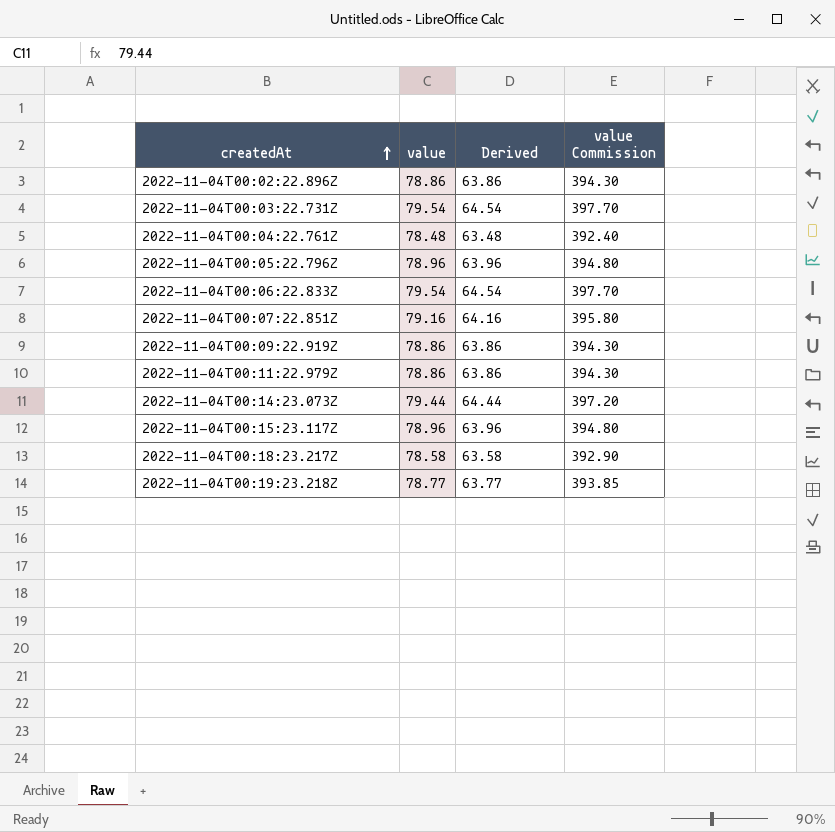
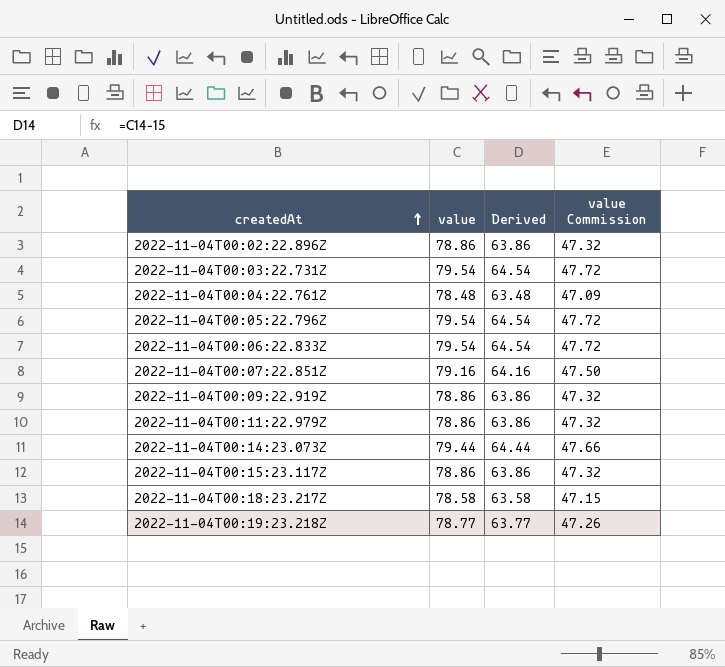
column value Commission | formula: [value] * 5 -> [value] * 0.6
2022-11-04T00:05:22.796Z | value: 78.96 -> 79.54
2022-11-04T00:05:22.796Z | Derived: 63.96 -> 64.54
2022-11-04T00:15:23.117Z | value: 78.96 -> 78.86
2022-11-04T00:15:23.117Z | Derived: 63.96 -> 63.86

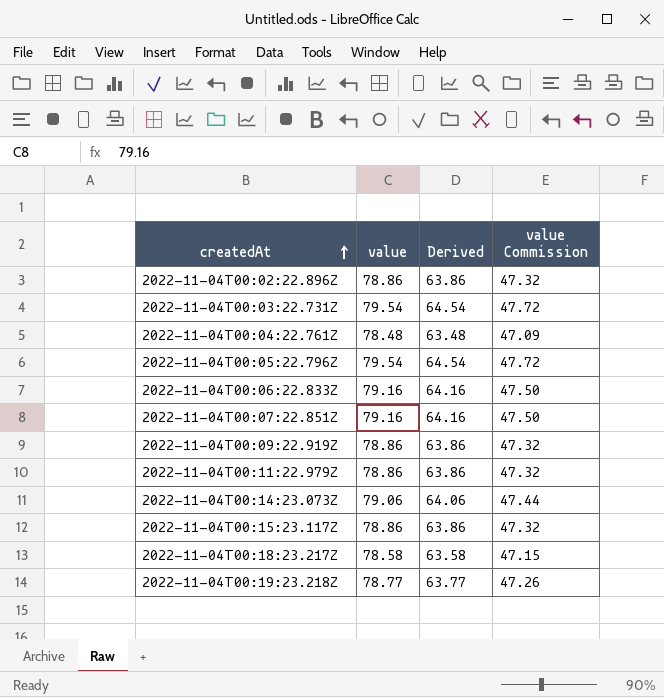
2022-11-04T00:06:22.833Z | value: 79.54 -> 79.16
2022-11-04T00:06:22.833Z | Derived: 64.54 -> 64.16
2022-11-04T00:06:22.833Z | value Commission: 47.72 -> 47.50
2022-11-04T00:14:23.073Z | value: 79.44 -> 79.06
2022-11-04T00:14:23.073Z | Derived: 64.44 -> 64.06
2022-11-04T00:14:23.073Z | value Commission: 47.66 -> 47.44

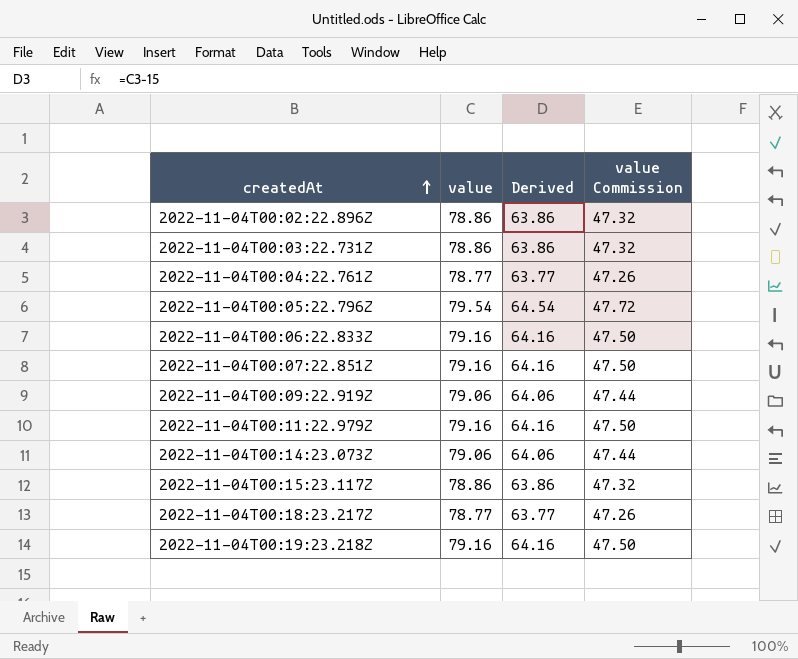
2022-11-04T00:03:22.731Z | value: 79.54 -> 78.86
2022-11-04T00:03:22.731Z | Derived: 64.54 -> 63.86
2022-11-04T00:03:22.731Z | value Commission: 47.72 -> 47.32
2022-11-04T00:04:22.761Z | value: 78.48 -> 78.77
2022-11-04T00:04:22.761Z | Derived: 63.48 -> 63.77
2022-11-04T00:04:22.761Z | value Commission: 47.09 -> 47.26
2022-11-04T00:09:22.919Z | value: 78.86 -> 79.06
2022-11-04T00:09:22.919Z | Derived: 63.86 -> 64.06
2022-11-04T00:09:22.919Z | value Commission: 47.32 -> 47.44
2022-11-04T00:11:22.979Z | value: 78.86 -> 79.16
2022-11-04T00:11:22.979Z | Derived: 63.86 -> 64.16
2022-11-04T00:11:22.979Z | value Commission: 47.32 -> 47.50
2022-11-04T00:18:23.217Z | value: 78.58 -> 78.77
2022-11-04T00:18:23.217Z | Derived: 63.58 -> 63.77
2022-11-04T00:18:23.217Z | value Commission: 47.15 -> 47.26
2022-11-04T00:19:23.218Z | value: 78.77 -> 79.16
2022-11-04T00:19:23.218Z | Derived: 63.77 -> 64.16
2022-11-04T00:19:23.218Z | value Commission: 47.26 -> 47.50

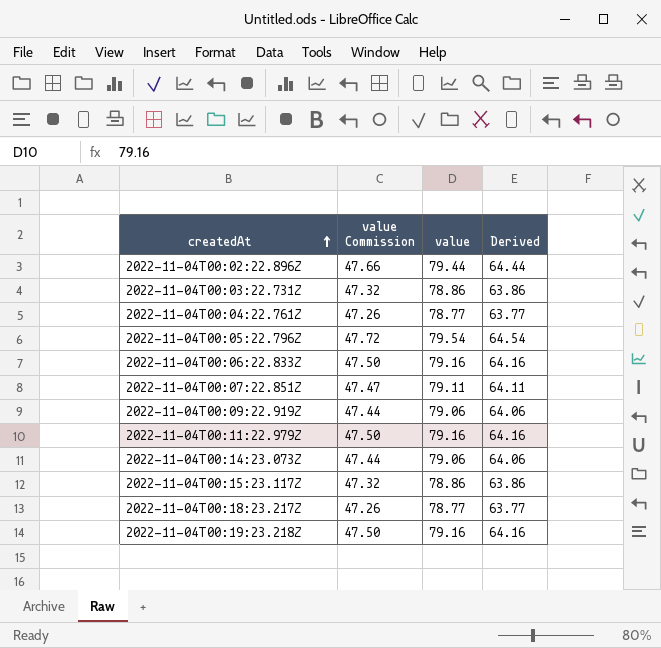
column value Commission | position: 4 -> 2
2022-11-04T00:02:22.896Z | value Commission: 47.32 -> 47.66
2022-11-04T00:02:22.896Z | value: 78.86 -> 79.44
2022-11-04T00:02:22.896Z | Derived: 63.86 -> 64.44
2022-11-04T00:07:22.851Z | value Commission: 47.50 -> 47.47
2022-11-04T00:07:22.851Z | value: 79.16 -> 79.11
2022-11-04T00:07:22.851Z | Derived: 64.16 -> 64.11

